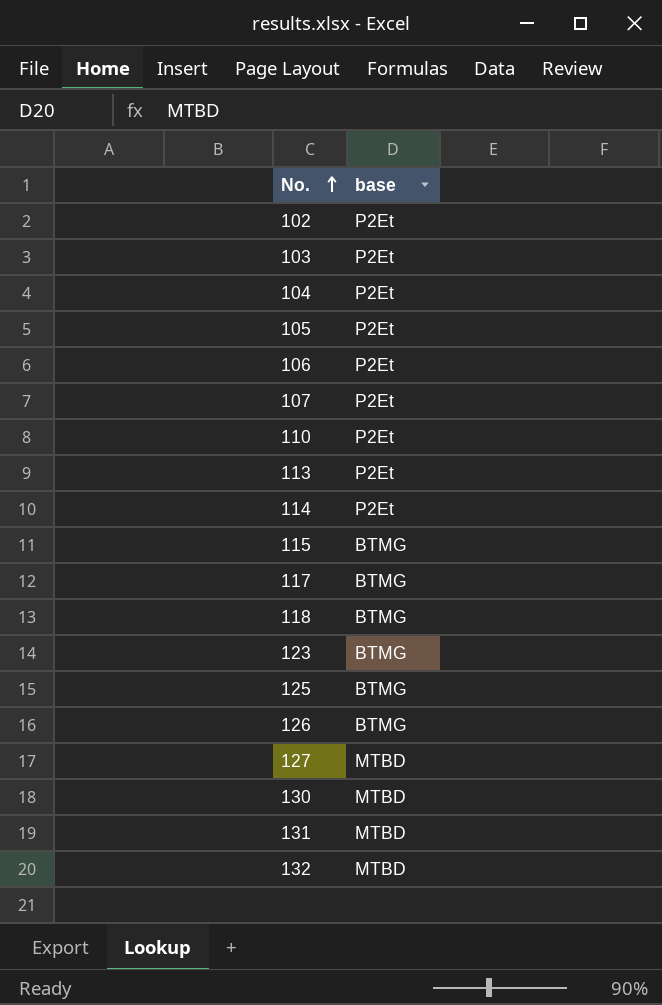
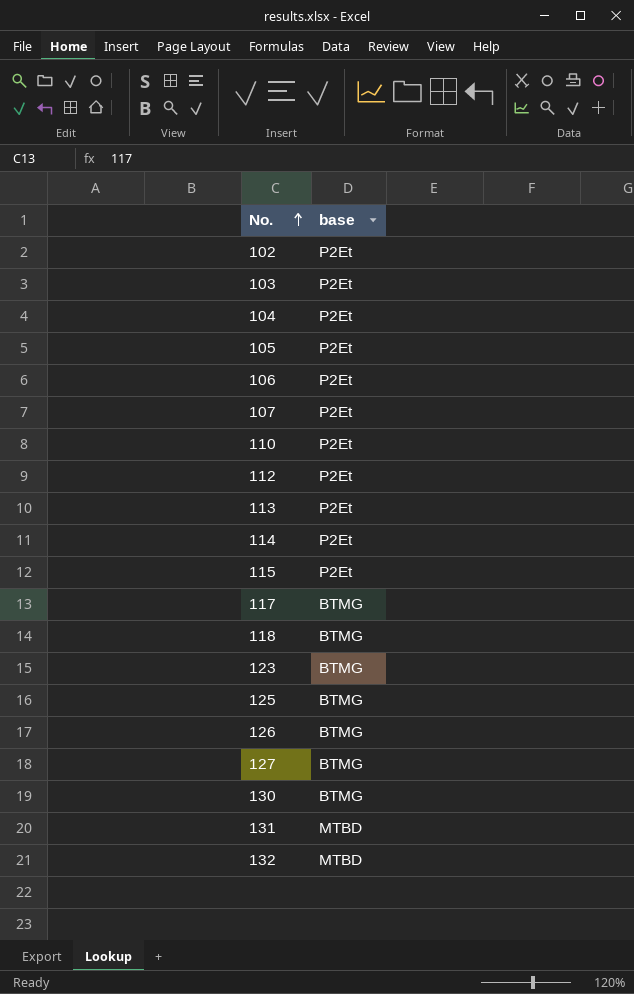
row 112: none -> P2Et
115 | base: BTMG -> P2Et
127 | base: MTBD -> BTMG
130 | base: MTBD -> BTMG

